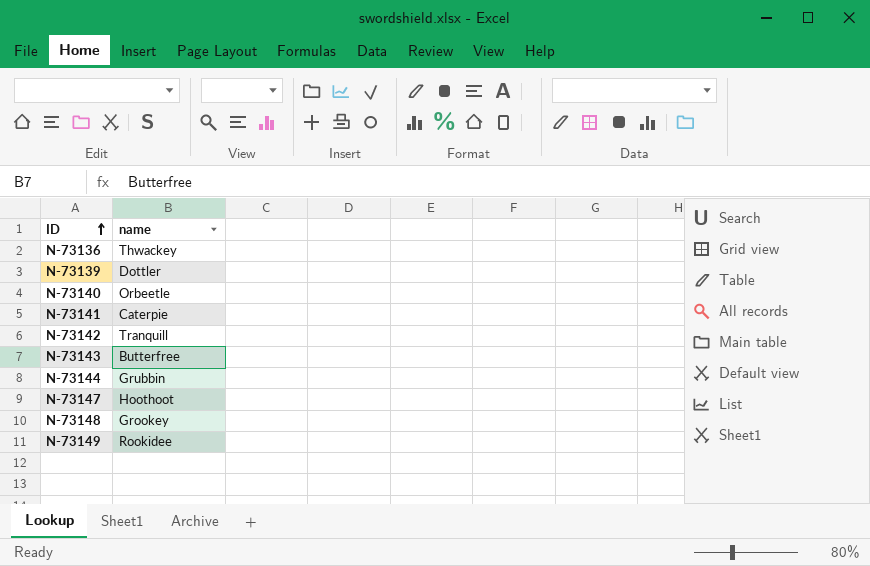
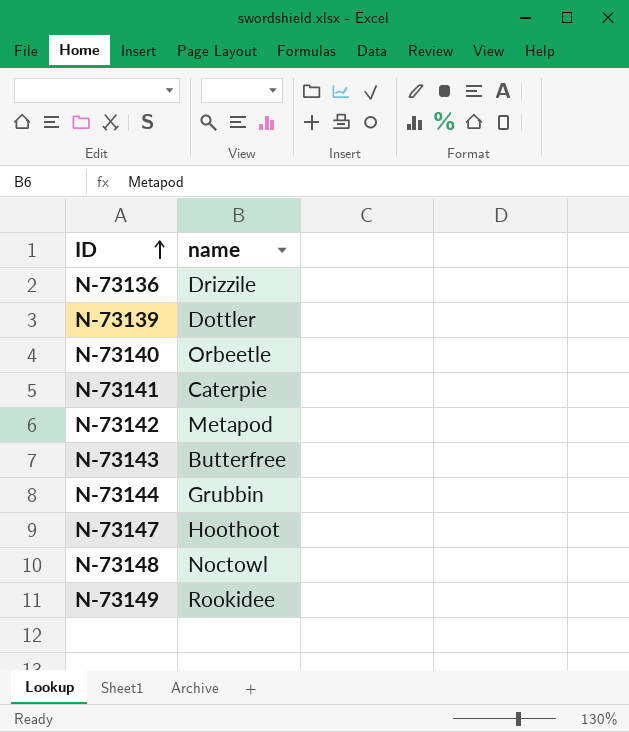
N-73136 | name: Thwackey -> Drizzile
N-73142 | name: Tranquill -> Metapod
N-73148 | name: Grookey -> Noctowl

